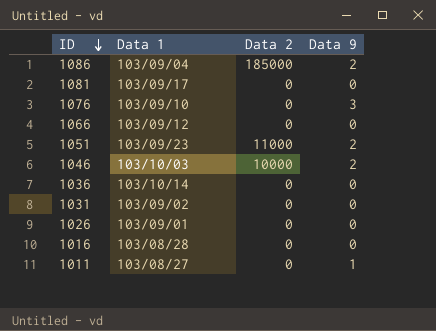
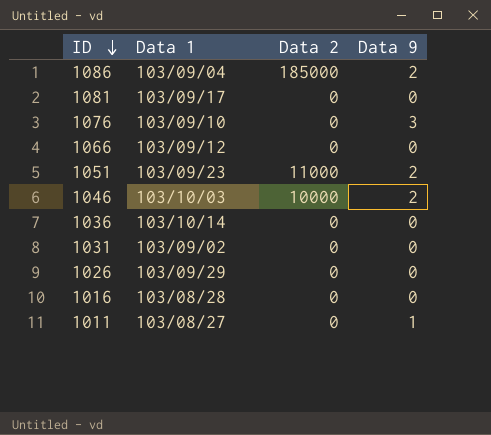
1026 | Data 1: 103/09/01 -> 103/09/29

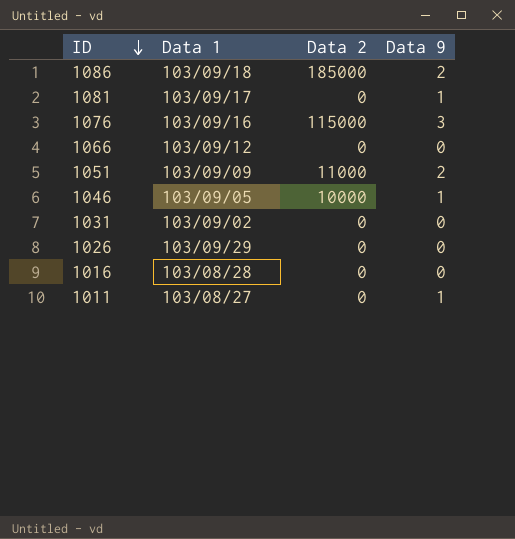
row 1036: 103/10/14 | 0 | 0 -> none
1086 | Data 1: 103/09/04 -> 103/09/18
1081 | Data 9: 0 -> 1
1076 | Data 1: 103/09/10 -> 103/09/16
1076 | Data 2: 0 -> 115000
1051 | Data 1: 103/09/23 -> 103/09/09
1046 | Data 1: 103/10/03 -> 103/09/05
1046 | Data 9: 2 -> 1

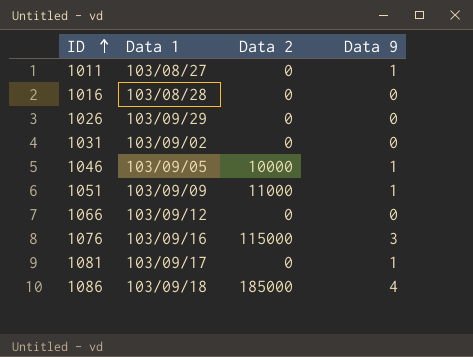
row order: ID descending -> ID ascending
1051 | Data 9: 2 -> 1
1086 | Data 9: 2 -> 4

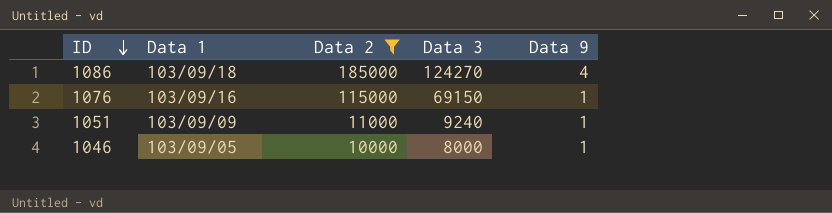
filter: none -> Data 2 != 0
row order: ID ascending -> ID descending
column Data 3 | position: none -> 4
1076 | Data 9: 3 -> 1

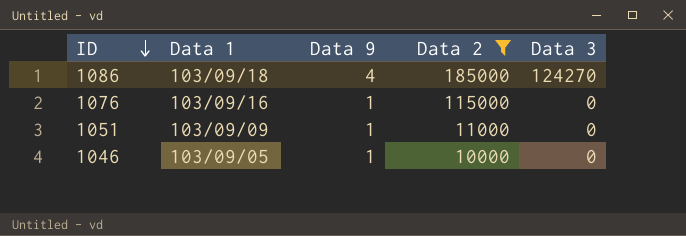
column Data 9 | position: 5 -> 3
1076 | Data 3: 69150 -> 0
1051 | Data 3: 9240 -> 0
1046 | Data 3: 8000 -> 0

